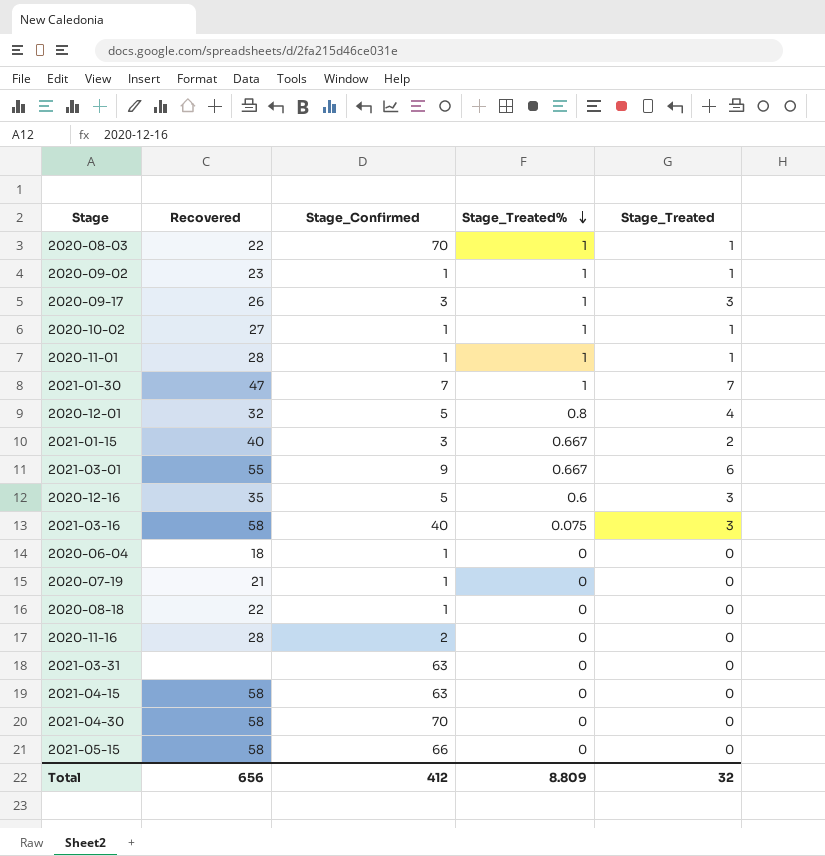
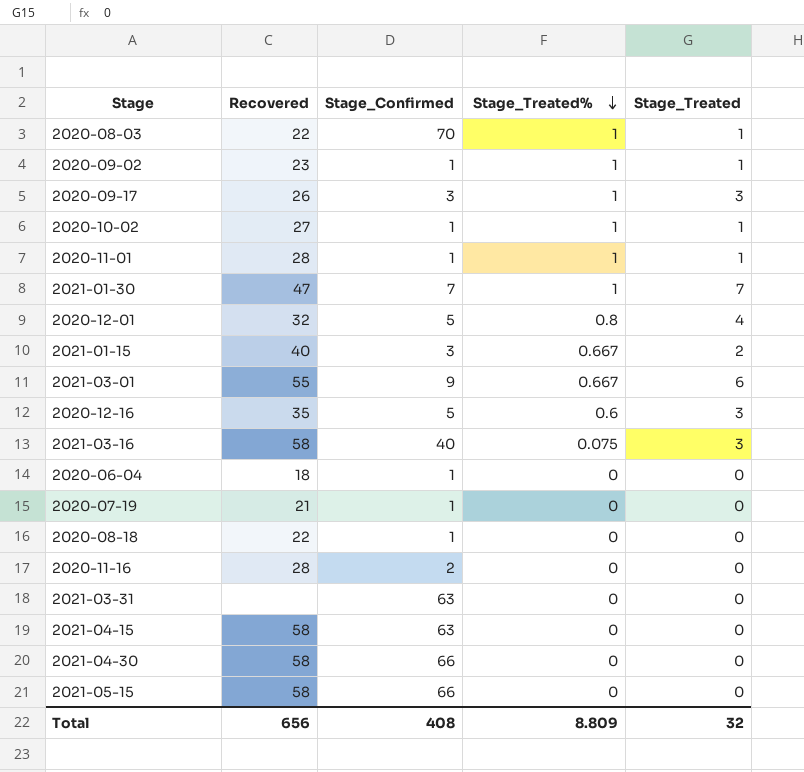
2021-04-30 | Stage_Confirmed: 70 -> 66
Total | Stage_Confirmed: 412 -> 408

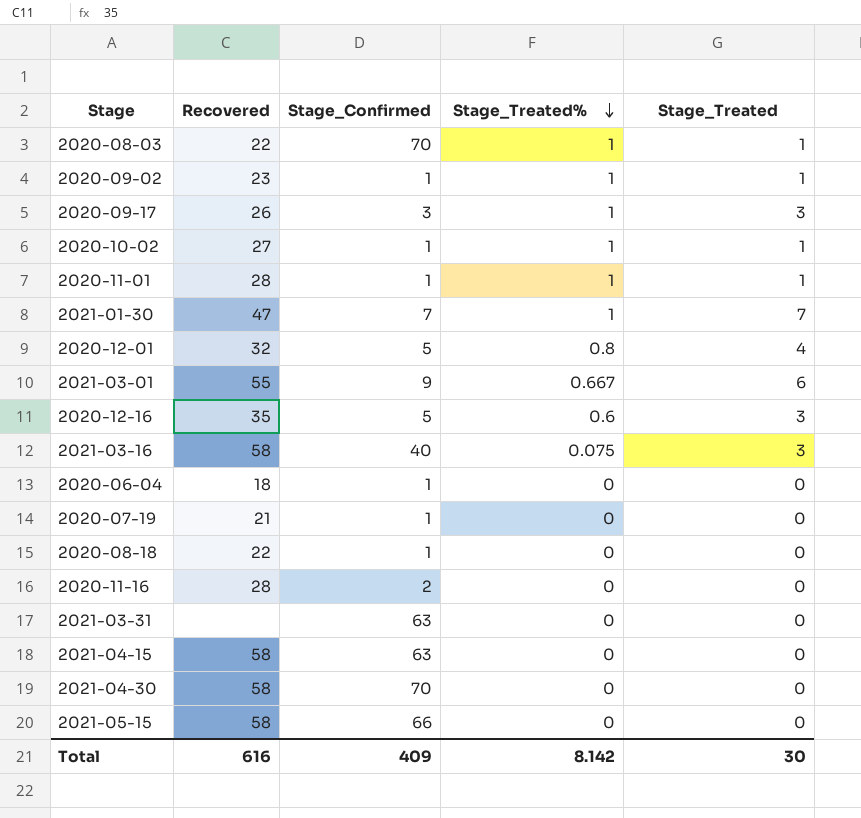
row 2021-01-15: 40 | 3 | 0.667 | 2 -> none
2021-04-30 | Stage_Confirmed: 66 -> 70
Total | Recovered: 656 -> 616
Total | Stage_Confirmed: 408 -> 409
Total | Stage_Treated%: 8.809 -> 8.142
Total | Stage_Treated: 32 -> 30

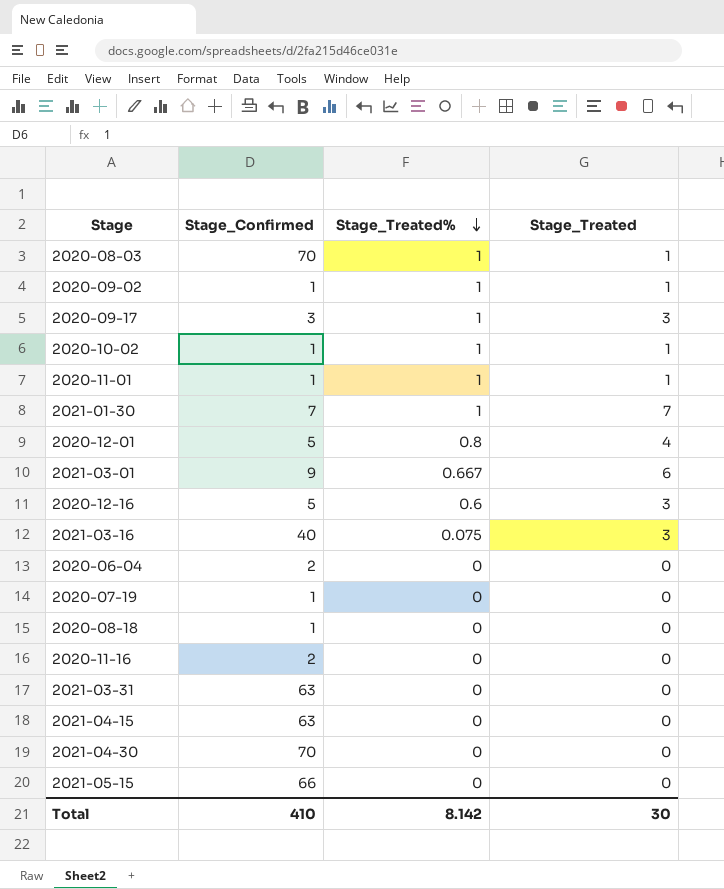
column Recovered | position: 2 -> none
2020-06-04 | Stage_Confirmed: 1 -> 2
Total | Stage_Confirmed: 409 -> 410

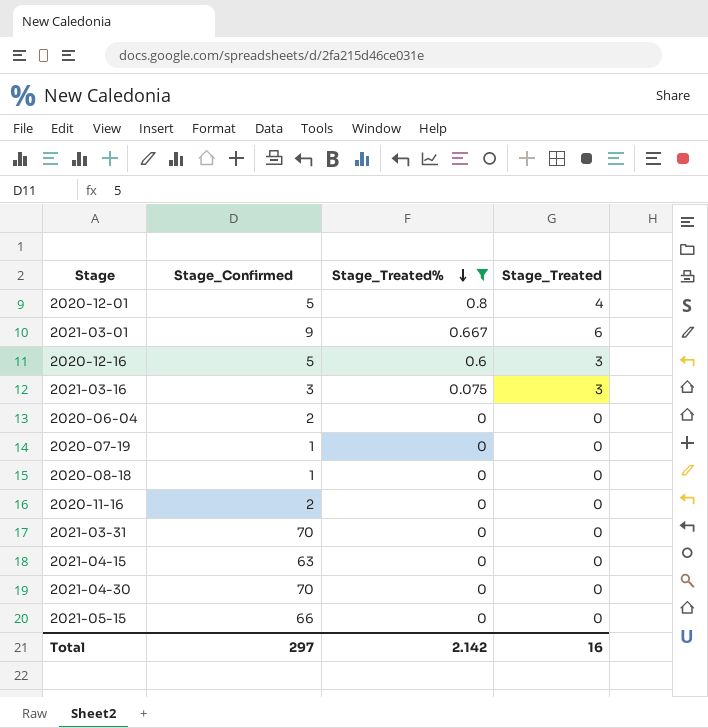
filter: none -> Stage_Treated% != 1
2021-03-16 | Stage_Confirmed: 40 -> 3
2021-03-31 | Stage_Confirmed: 63 -> 70
Total | Stage_Confirmed: 410 -> 297
Total | Stage_Treated%: 8.142 -> 2.142
Total | Stage_Treated: 30 -> 16

